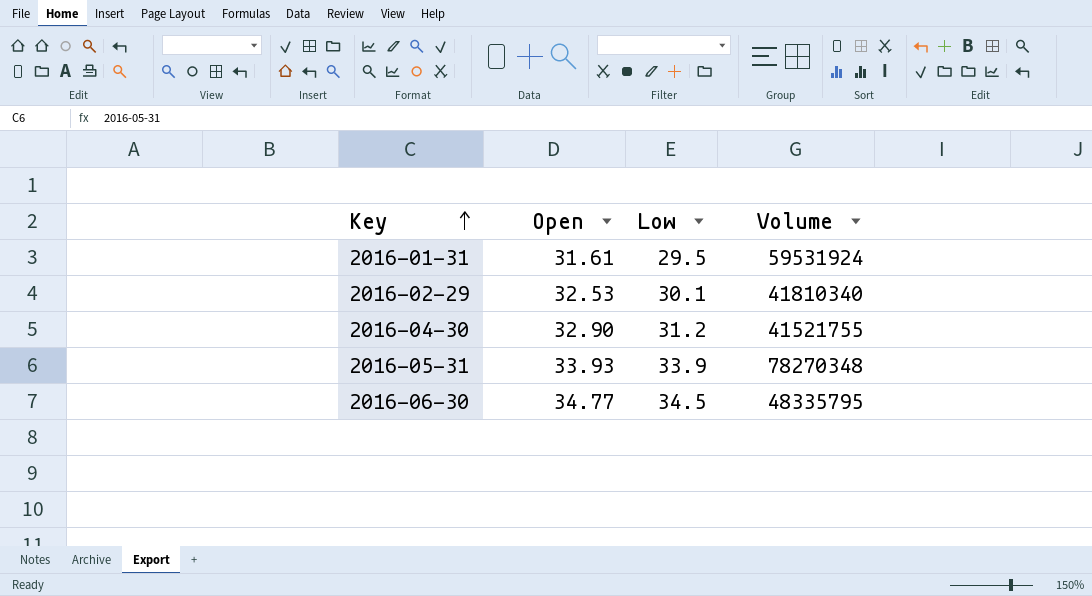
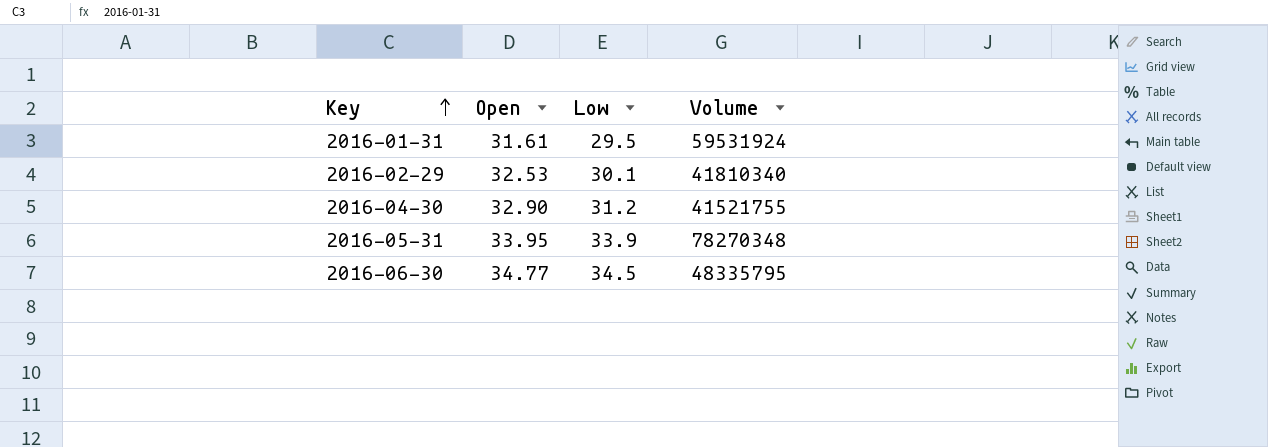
2016-05-31 | Open: 33.93 -> 33.95

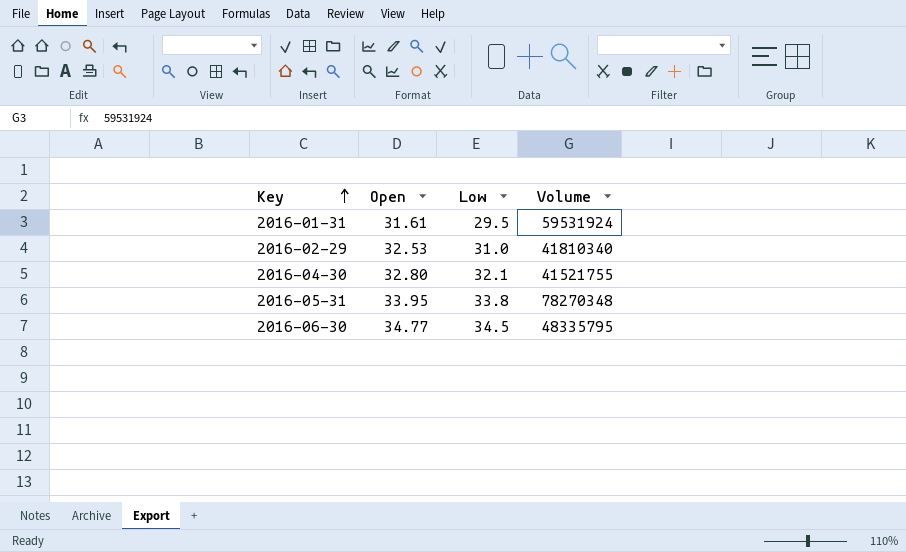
2016-02-29 | Low: 30.1 -> 31.0
2016-04-30 | Open: 32.90 -> 32.80
2016-04-30 | Low: 31.2 -> 32.1
2016-05-31 | Low: 33.9 -> 33.8

